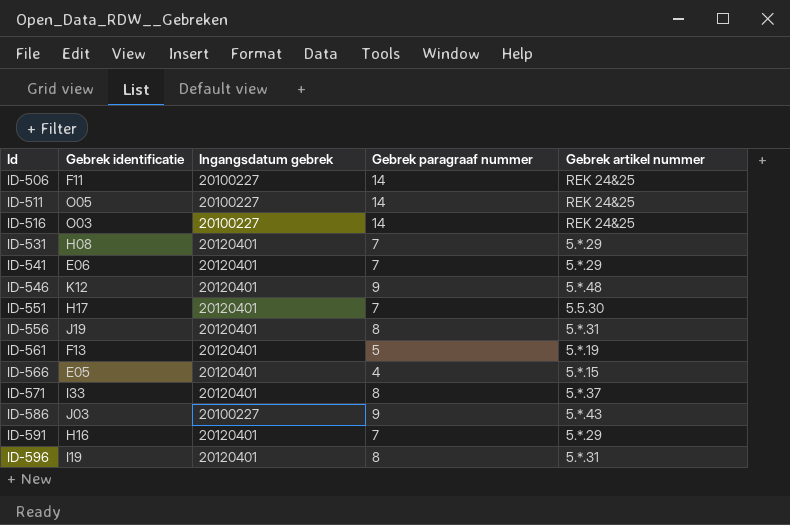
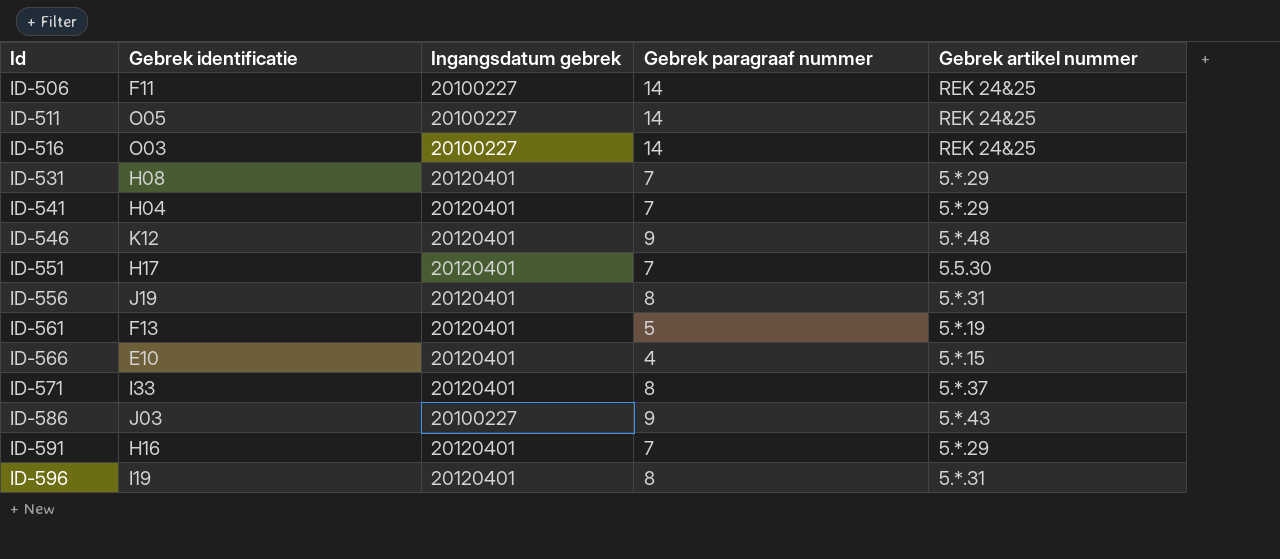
ID-541 | Gebrek identificatie: E06 -> H04
ID-566 | Gebrek identificatie: E05 -> E10

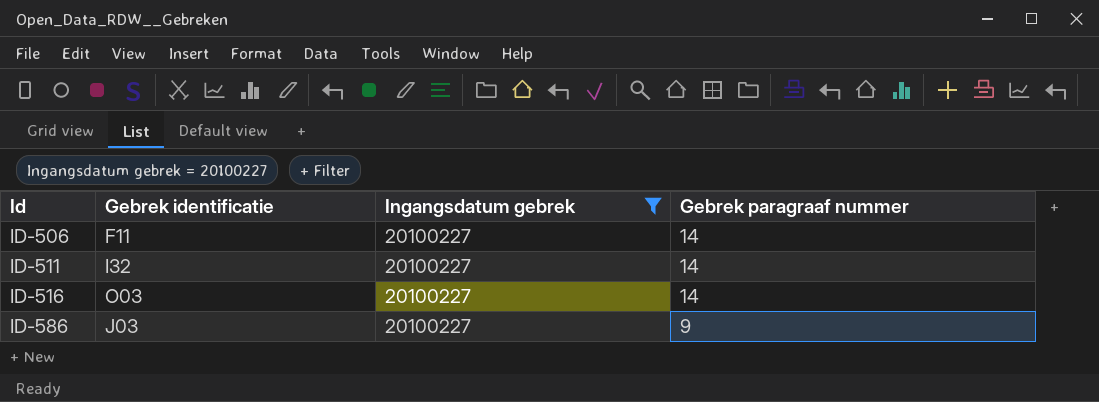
filter: none -> Ingangsdatum gebrek = 20100227
column Gebrek artikel nummer | position: 5 -> none
ID-511 | Gebrek identificatie: O05 -> I32

